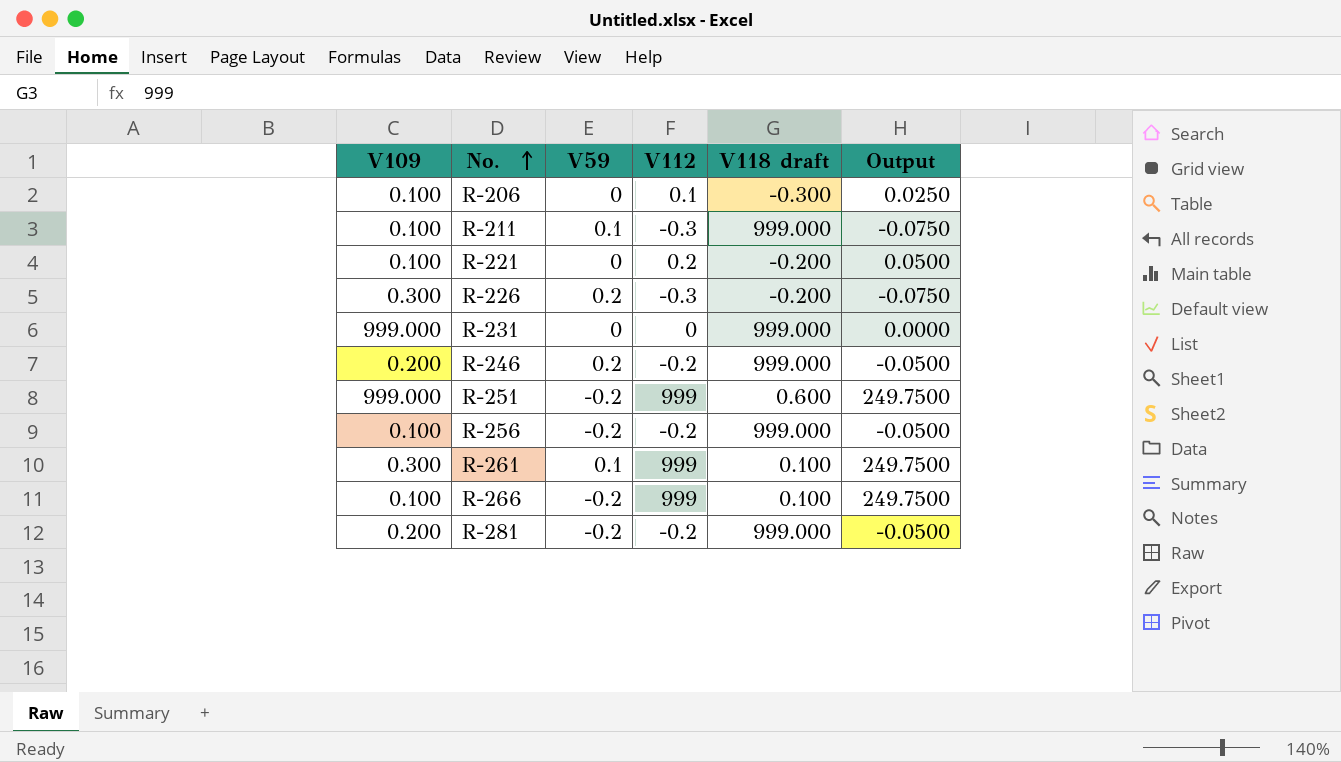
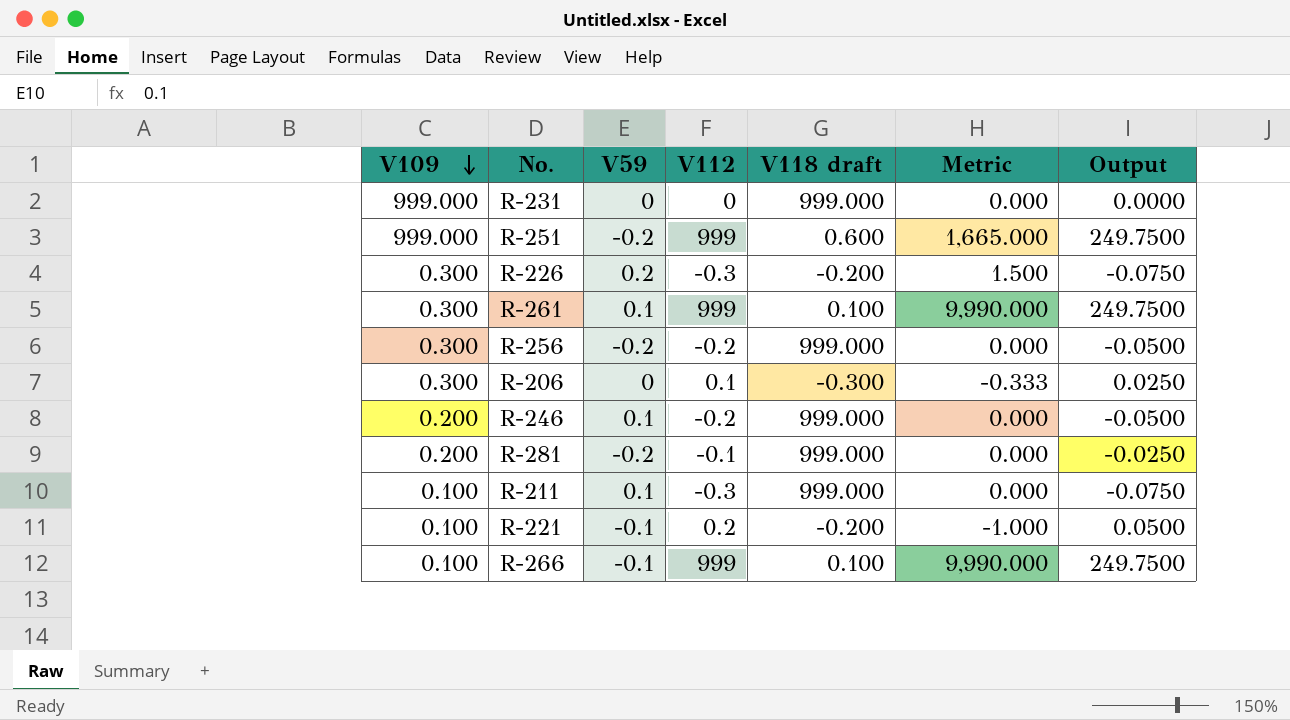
row order: No. ascending -> V109 descending
column Metric | formula: none -> [V112] / [V118 draft]
R-256 | V109: 0.100 -> 0.300
R-206 | V109: 0.100 -> 0.300
R-246 | V59: 0.2 -> 0.1
R-281 | V112: -0.2 -> -0.1
R-281 | Output: -0.0500 -> -0.0250
R-221 | V59: 0 -> -0.1
R-266 | V59: -0.2 -> -0.1

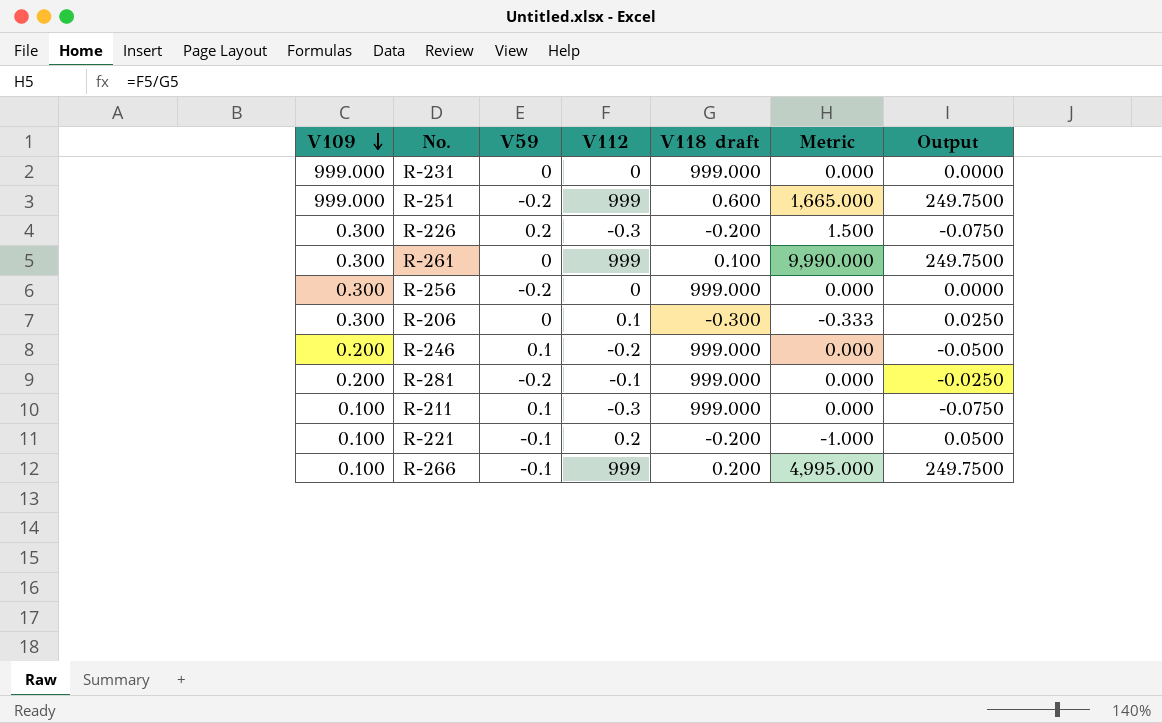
R-261 | V59: 0.1 -> 0
R-256 | V112: -0.2 -> 0
R-256 | Output: -0.0500 -> 0.0000
R-266 | V118 draft: 0.100 -> 0.200
R-266 | Metric: 9,990.000 -> 4,995.000

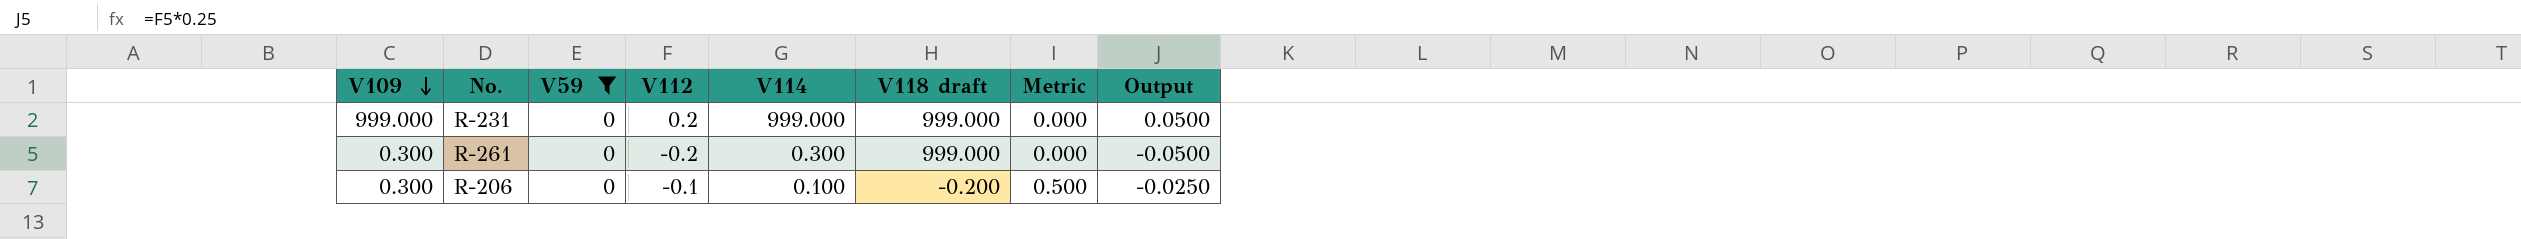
filter: none -> V59 = 0
column V114 | position: none -> 5
R-231 | V112: 0 -> 0.2
R-231 | Output: 0.0000 -> 0.0500
R-261 | V112: 999 -> -0.2
R-261 | V118 draft: 0.100 -> 999.000
R-261 | Metric: 9,990.000 -> 0.000
R-261 | Output: 249.7500 -> -0.0500
R-206 | V112: 0.1 -> -0.1
R-206 | V118 draft: -0.300 -> -0.200
R-206 | Metric: -0.333 -> 0.500
R-206 | Output: 0.0250 -> -0.0250

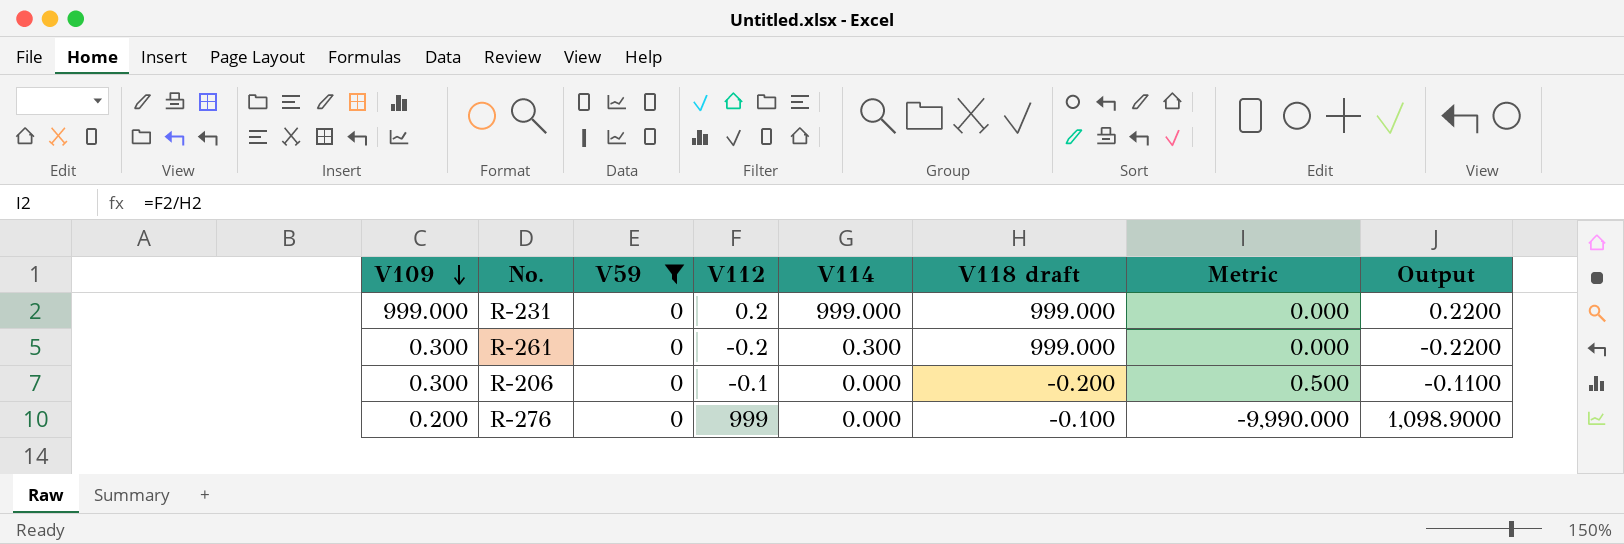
column Output | formula: [V112] * 0.25 -> [V112] * 1.1
R-206 | V114: 0.100 -> 0.000
row R-276: none -> 0.200 | 0 | 999 | 0.000 | -0.100 | -9,990.000 | 1,098.9000

